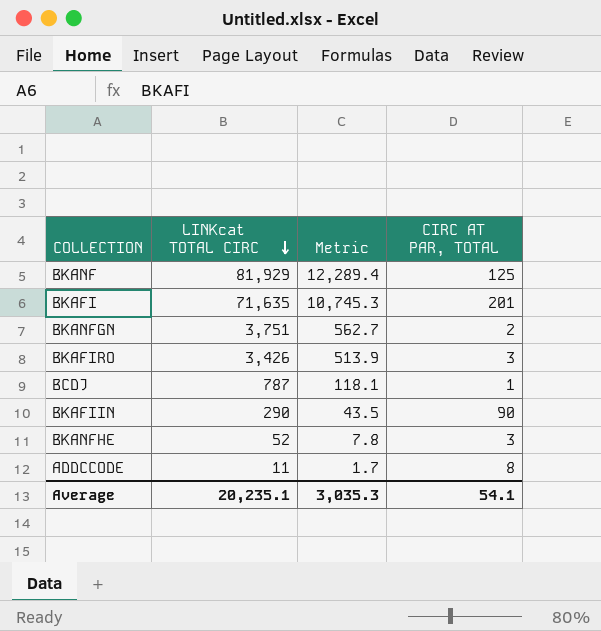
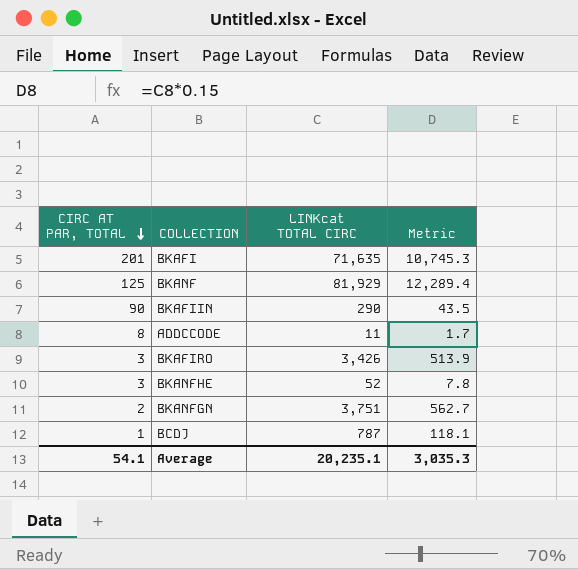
row order: LINKcat TOTAL CIRC descending -> CIRC AT PAR, TOTAL descending
column CIRC AT PAR, TOTAL | position: 4 -> 1

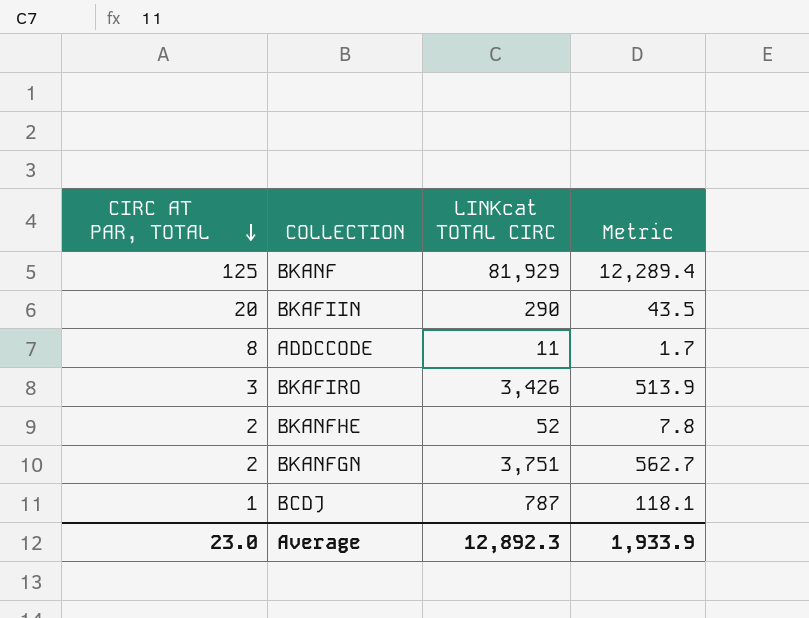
row BKAFI: 201 | 71,635 | 10,745.3 -> none
BKAFIIN | CIRC AT PAR, TOTAL: 90 -> 20
BKANFHE | CIRC AT PAR, TOTAL: 3 -> 2
Average | CIRC AT PAR, TOTAL: 54.1 -> 23.0
Average | LINKcat TOTAL CIRC: 20,235.1 -> 12,892.3
Average | Metric: 3,035.3 -> 1,933.9

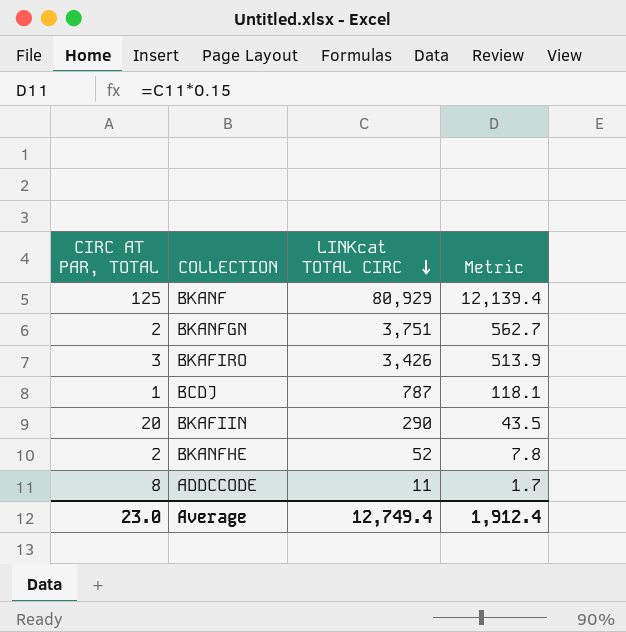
row order: CIRC AT PAR, TOTAL descending -> LINKcat TOTAL CIRC descending
BKANF | LINKcat TOTAL CIRC: 81,929 -> 80,929
BKANF | Metric: 12,289.4 -> 12,139.4
Average | LINKcat TOTAL CIRC: 12,892.3 -> 12,749.4
Average | Metric: 1,933.9 -> 1,912.4

